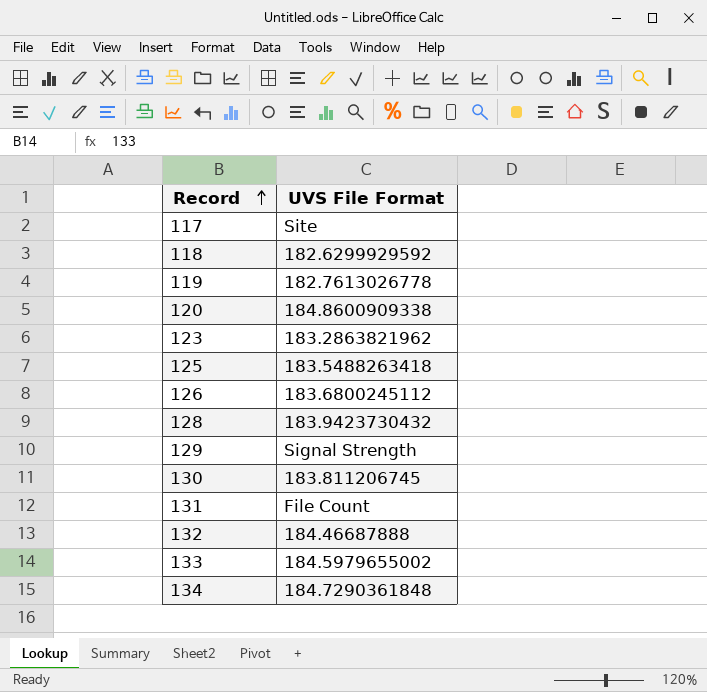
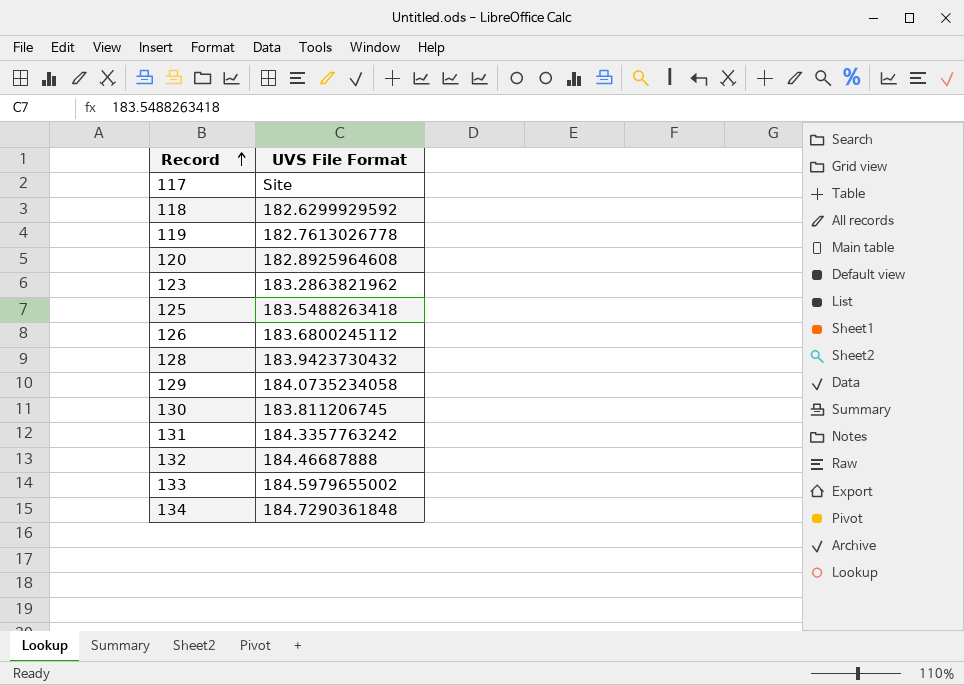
120 | UVS File Format: 184.8600909338 -> 182.8925964608
129 | UVS File Format: Signal Strength -> 184.0735234058
131 | UVS File Format: File Count -> 184.3357763242

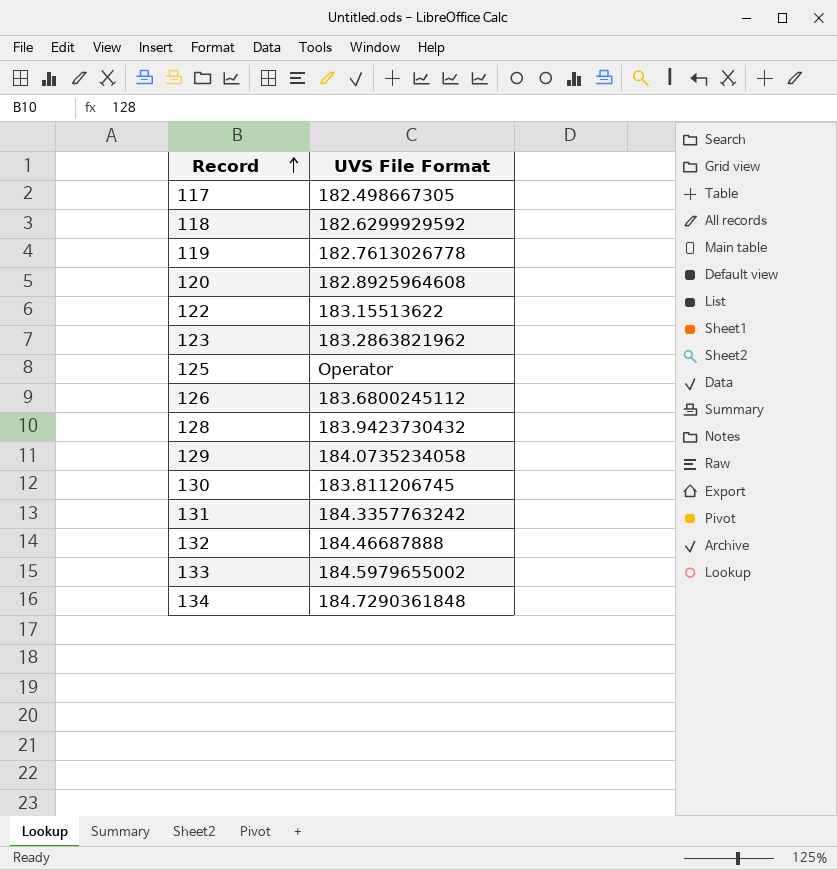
117 | UVS File Format: Site -> 182.498667305
row 122: none -> 183.15513622
125 | UVS File Format: 183.5488263418 -> Operator

